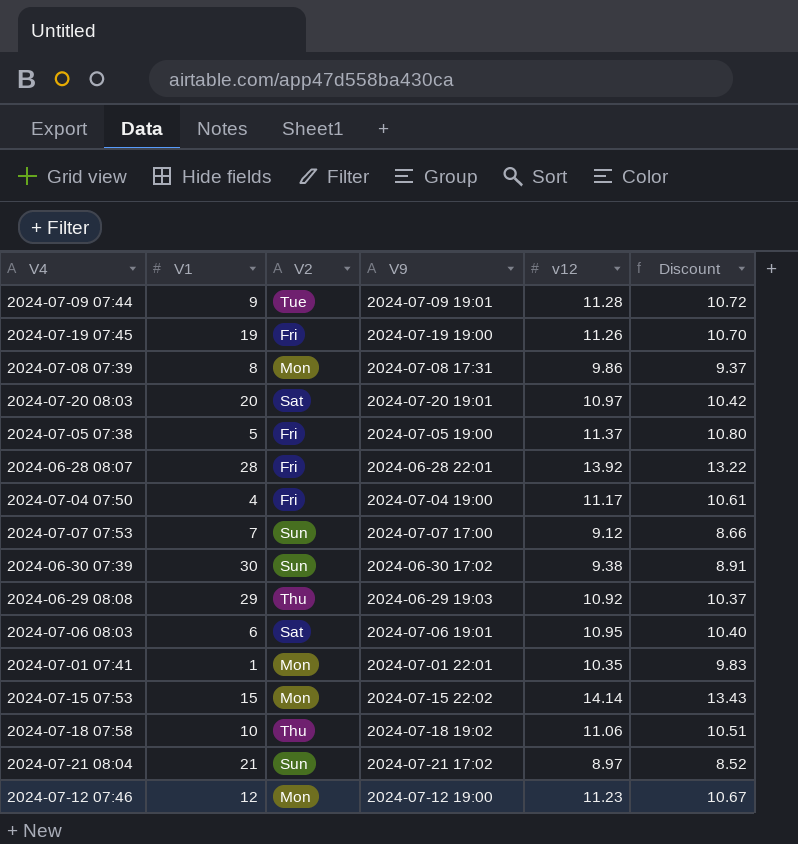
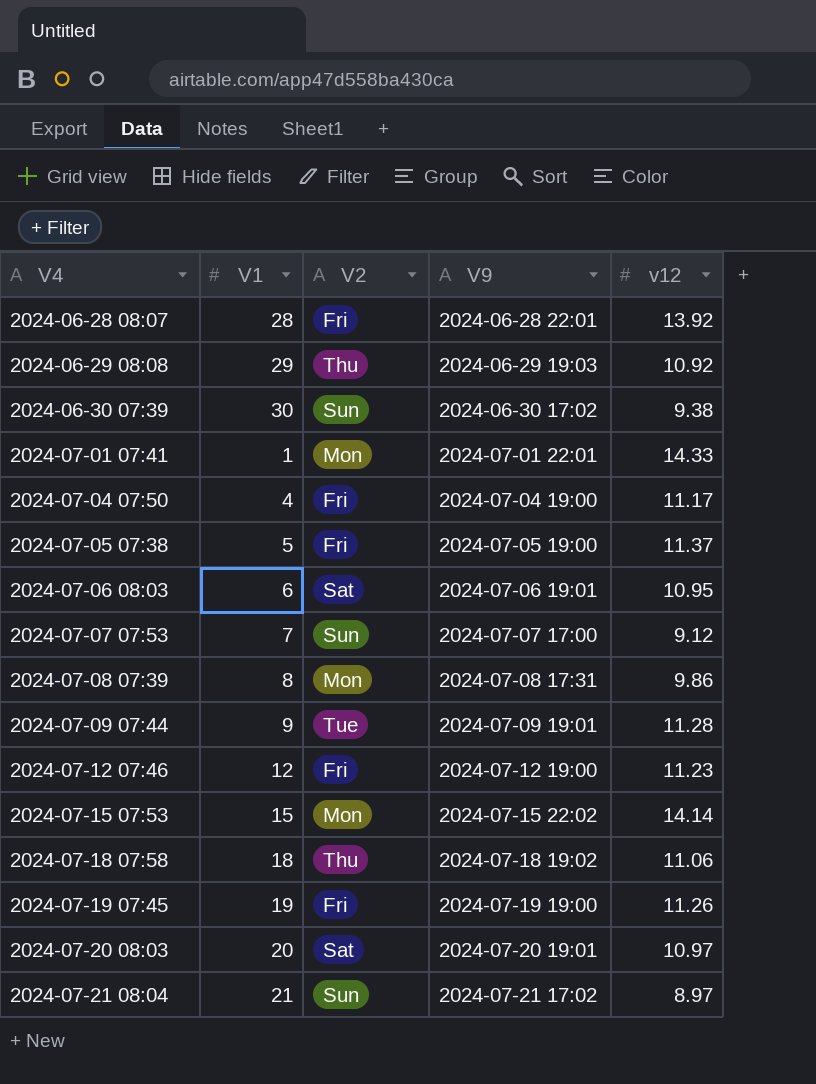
row order: none -> V4 ascending
column Discount | formula: [v12] * 0.95 -> none
2024-07-01 07:41 | v12: 10.35 -> 14.33
2024-07-12 07:46 | V2: Mon -> Fri
2024-07-18 07:58 | V1: 10 -> 18

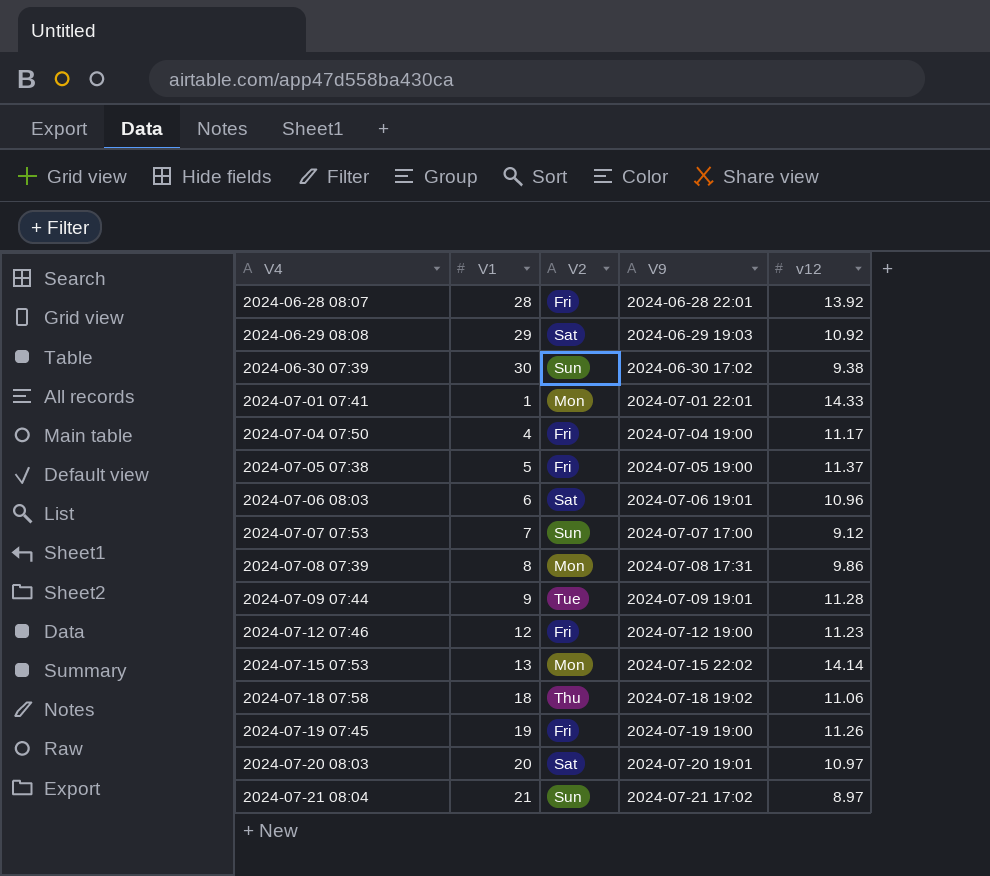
2024-06-29 08:08 | V2: Thu -> Sat
2024-07-06 08:03 | v12: 10.95 -> 10.96
2024-07-15 07:53 | V1: 15 -> 13

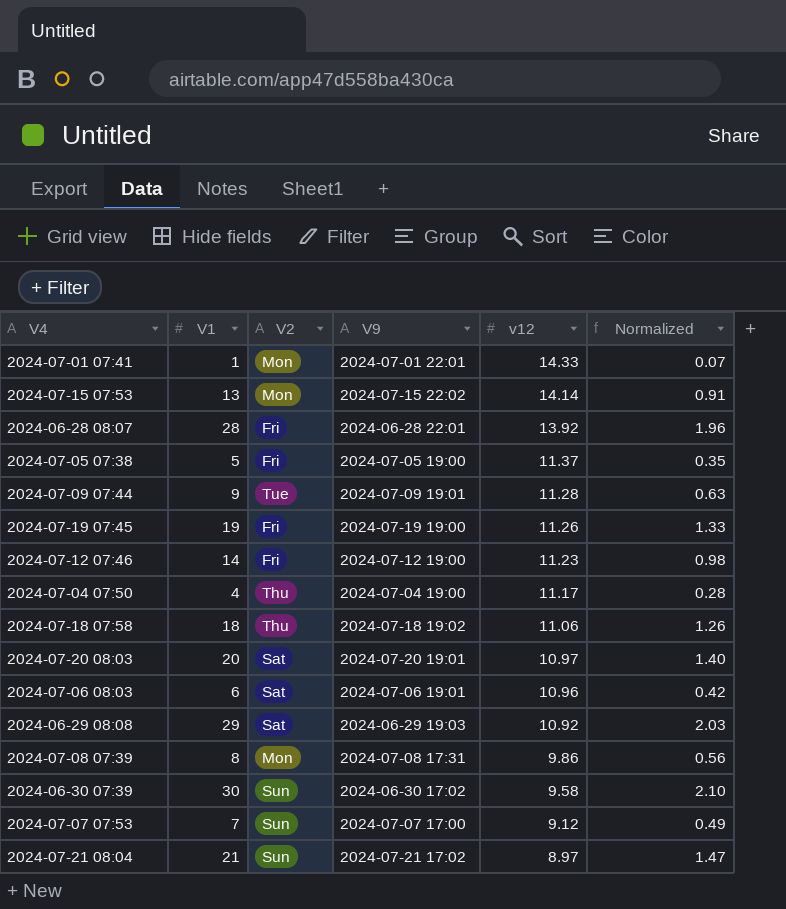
row order: V4 ascending -> v12 descending
column Normalized | formula: none -> [V1] * 0.07
2024-07-12 07:46 | V1: 12 -> 14
2024-07-04 07:50 | V2: Fri -> Thu
2024-06-30 07:39 | v12: 9.38 -> 9.58

